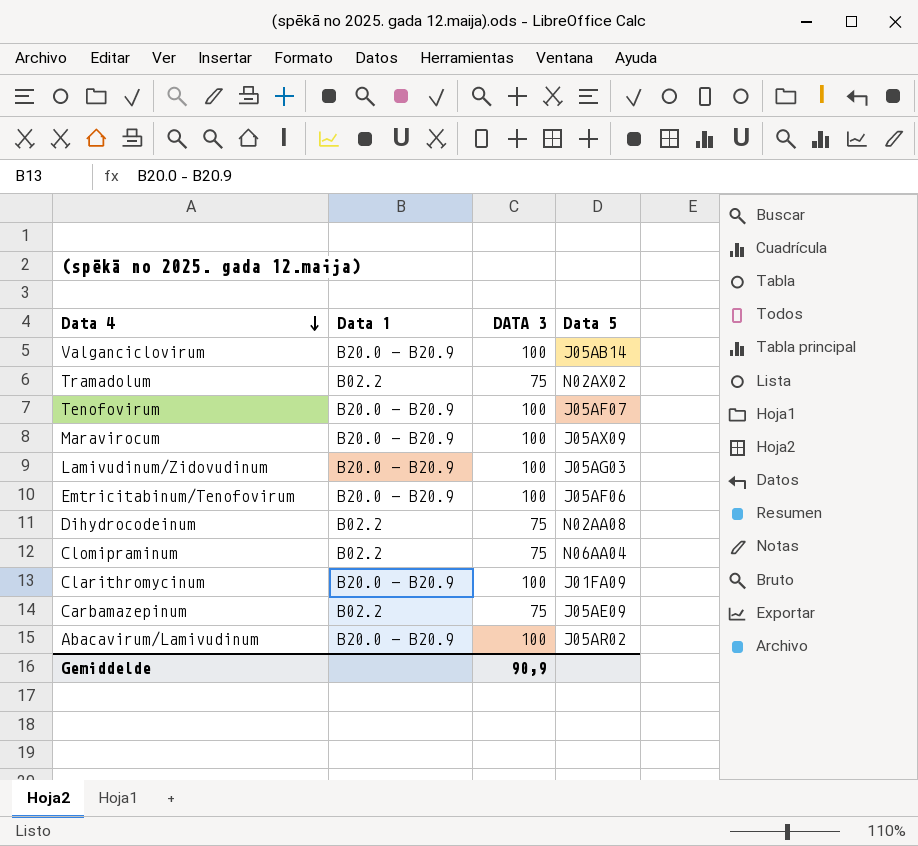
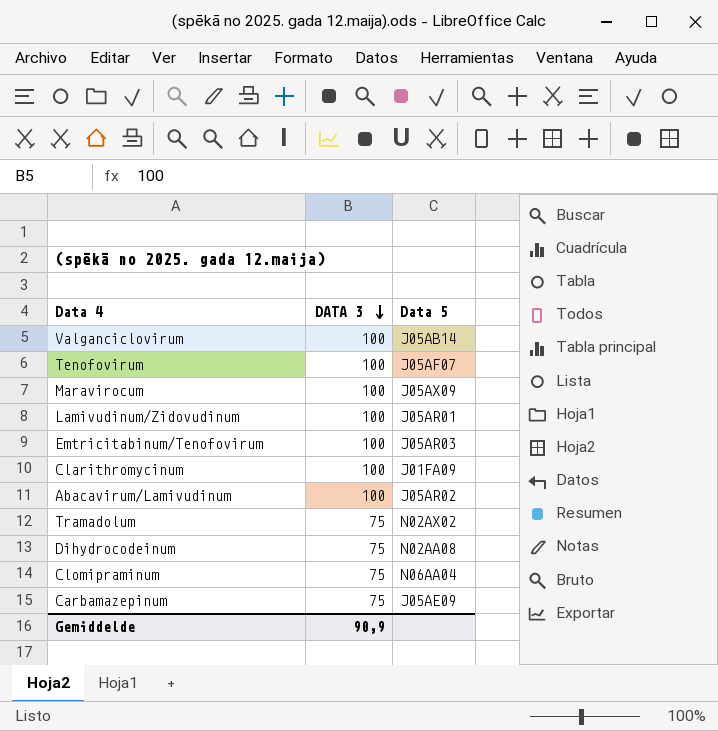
row order: Data 4 descending -> DATA 3 descending
column Data 1 | position: 2 -> none
Lamivudinum/Zidovudinum | Data 5: J05AG03 -> J05AR01
Emtricitabinum/Tenofovirum | Data 5: J05AF06 -> J05AR03

